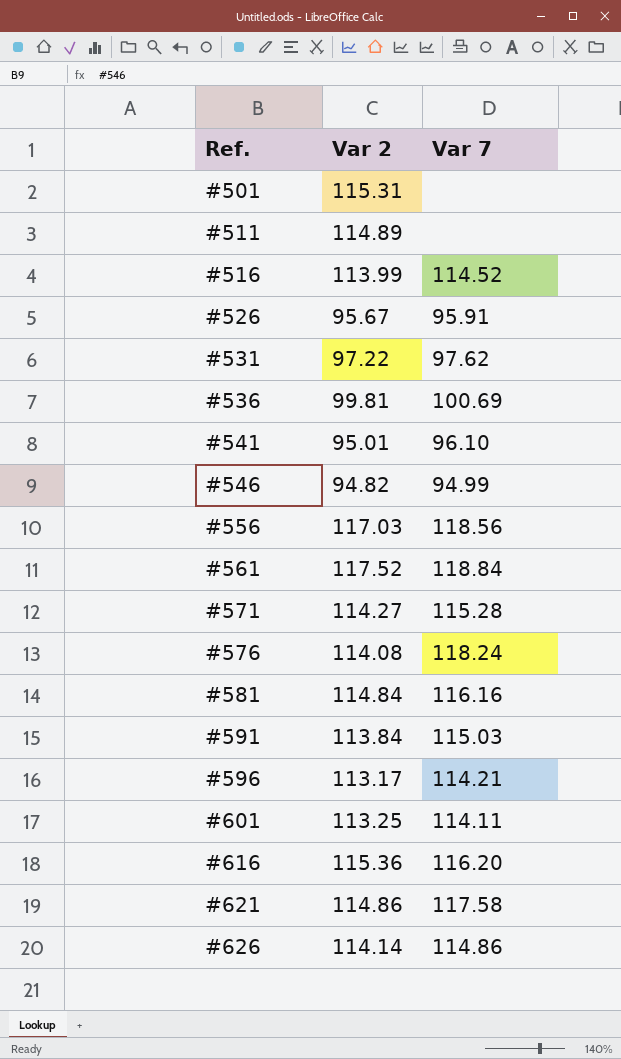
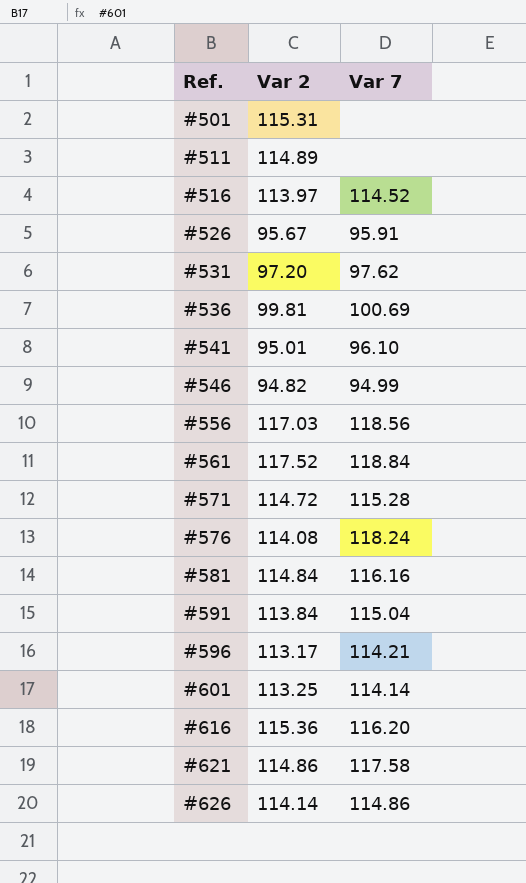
#516 | Var 2: 113.99 -> 113.97
#531 | Var 2: 97.22 -> 97.20
#571 | Var 2: 114.27 -> 114.72
#591 | Var 7: 115.03 -> 115.04
#601 | Var 7: 114.11 -> 114.14

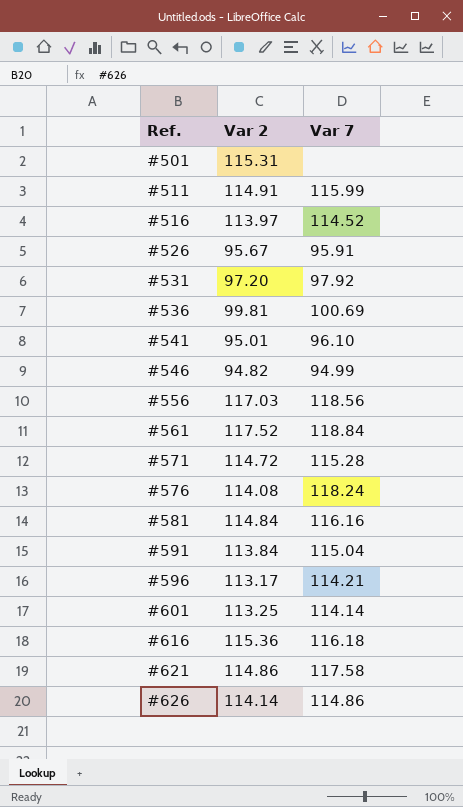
#511 | Var 2: 114.89 -> 114.91
#511 | Var 7: none -> 115.99
#531 | Var 7: 97.62 -> 97.92
#616 | Var 7: 116.20 -> 116.18

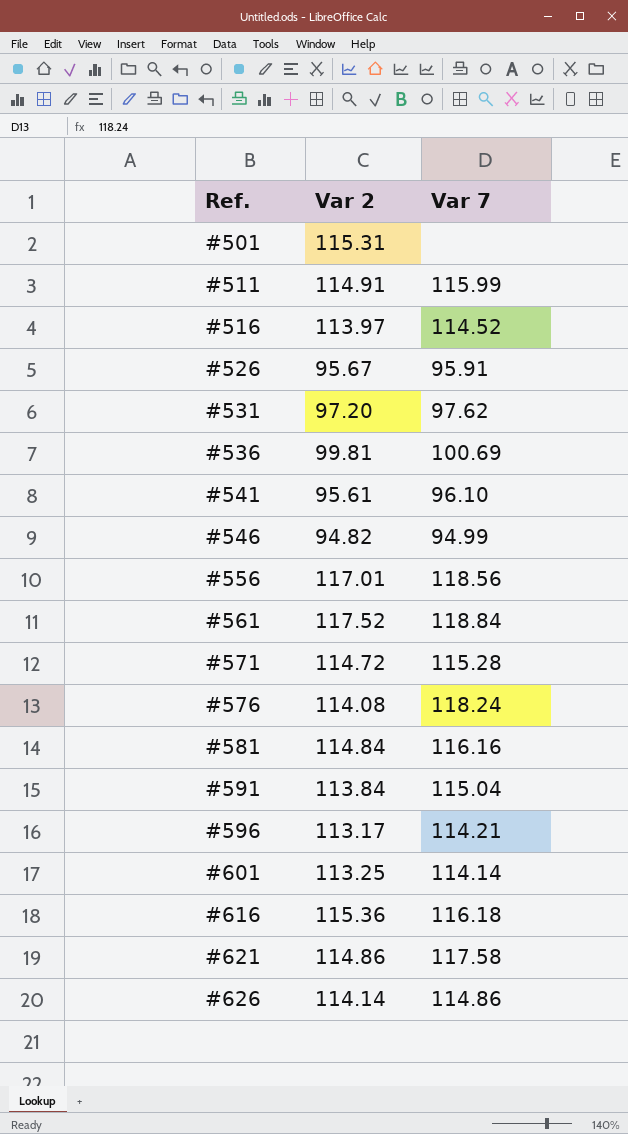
#531 | Var 7: 97.92 -> 97.62
#541 | Var 2: 95.01 -> 95.61
#556 | Var 2: 117.03 -> 117.01

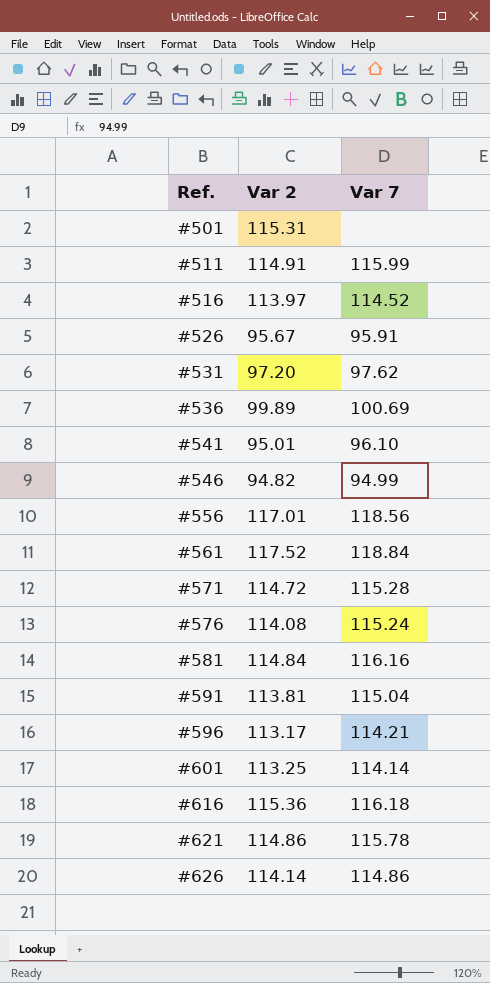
#536 | Var 2: 99.81 -> 99.89
#541 | Var 2: 95.61 -> 95.01
#576 | Var 7: 118.24 -> 115.24
#591 | Var 2: 113.84 -> 113.81
#621 | Var 7: 117.58 -> 115.78

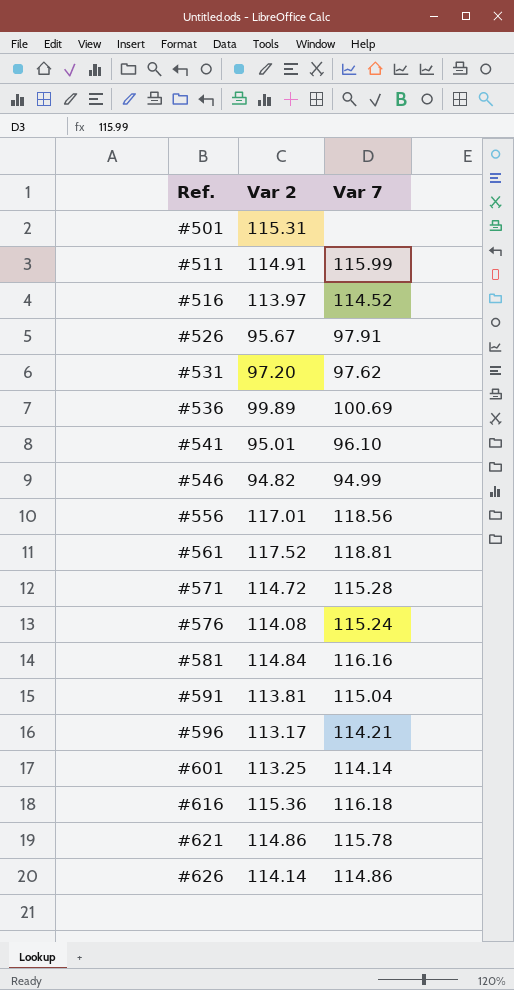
#526 | Var 7: 95.91 -> 97.91
#561 | Var 7: 118.84 -> 118.81

